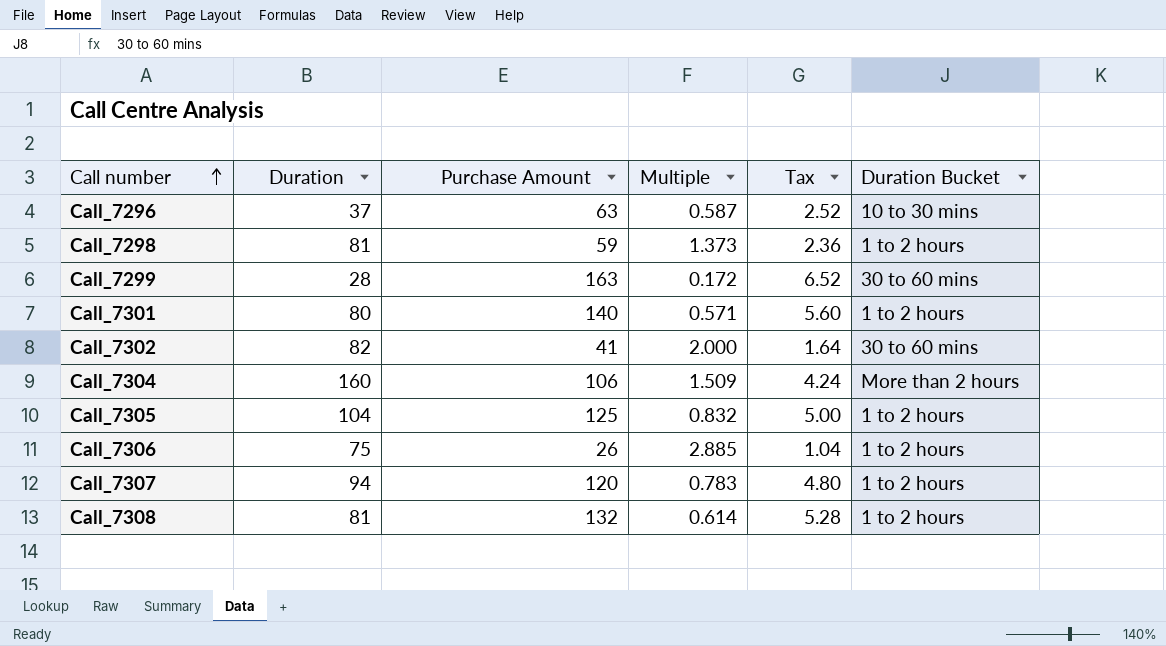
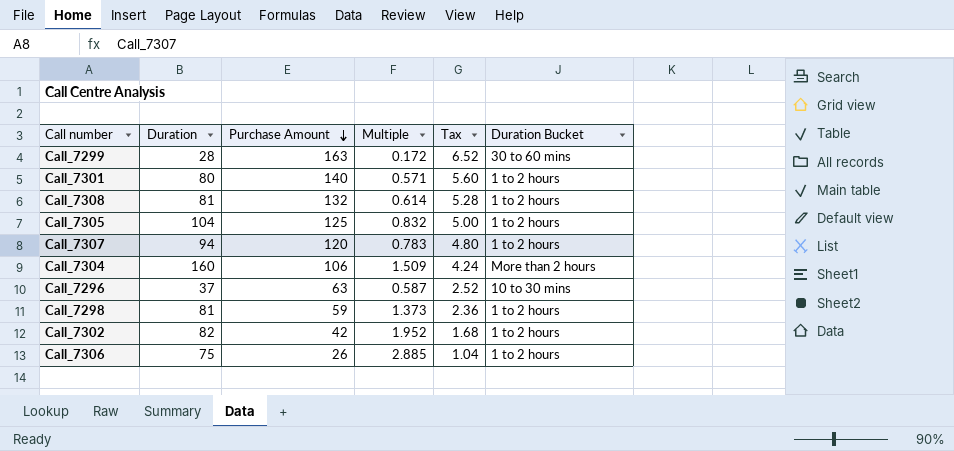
row order: Call number ascending -> Purchase Amount descending
Call_7302 | Purchase Amount: 41 -> 42
Call_7302 | Multiple: 2.000 -> 1.952
Call_7302 | Tax: 1.64 -> 1.68
Call_7302 | Duration Bucket: 30 to 60 mins -> 1 to 2 hours

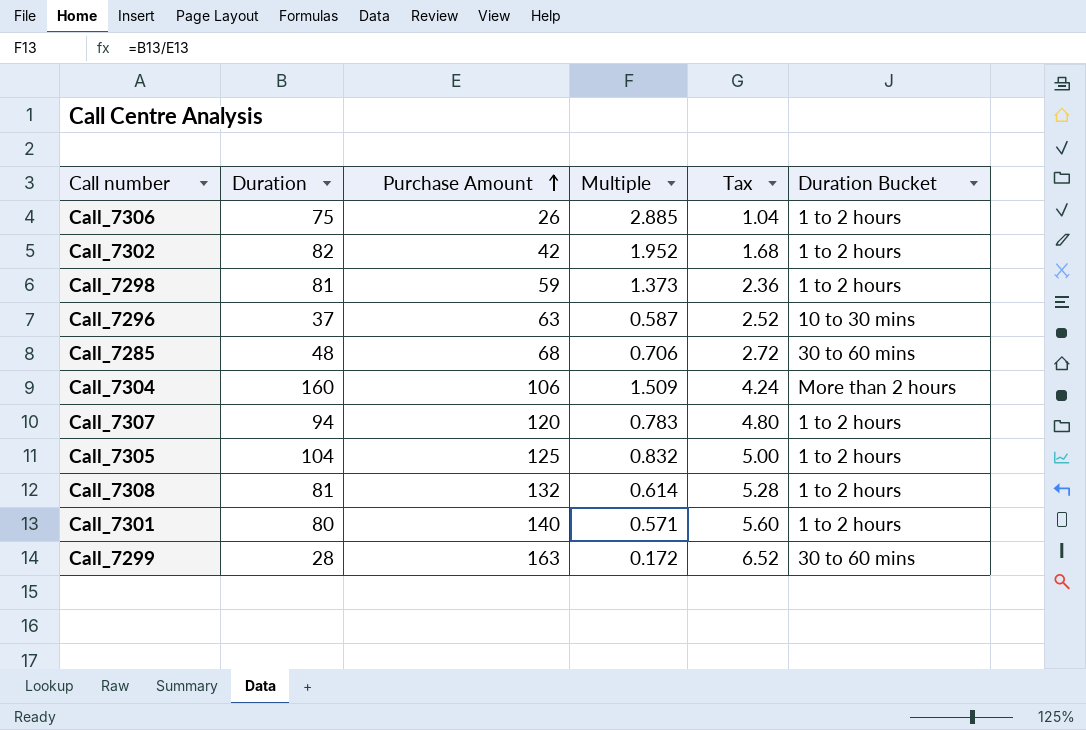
row order: Purchase Amount descending -> Purchase Amount ascending
row Call_7285: none -> 48 | 68 | 0.706 | 2.72 | 30 to 60 mins

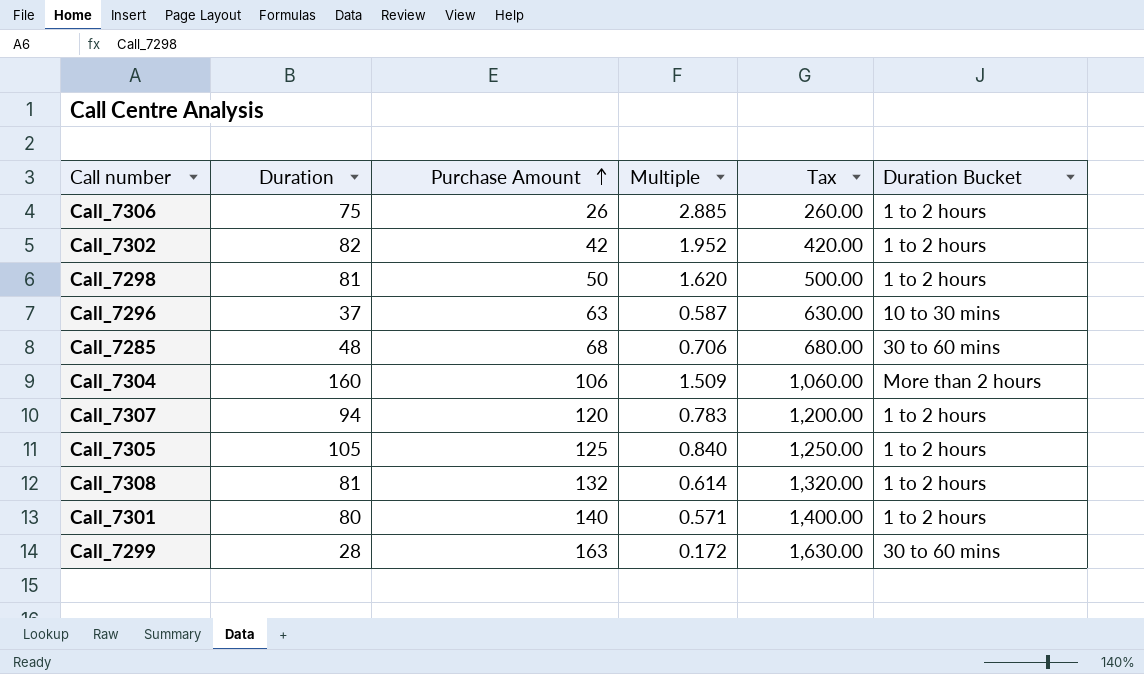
column Tax | formula: [Purchase Amount] * 0.04 -> [Purchase Amount] * 10
Call_7298 | Purchase Amount: 59 -> 50
Call_7298 | Multiple: 1.373 -> 1.620
Call_7305 | Duration: 104 -> 105
Call_7305 | Multiple: 0.832 -> 0.840

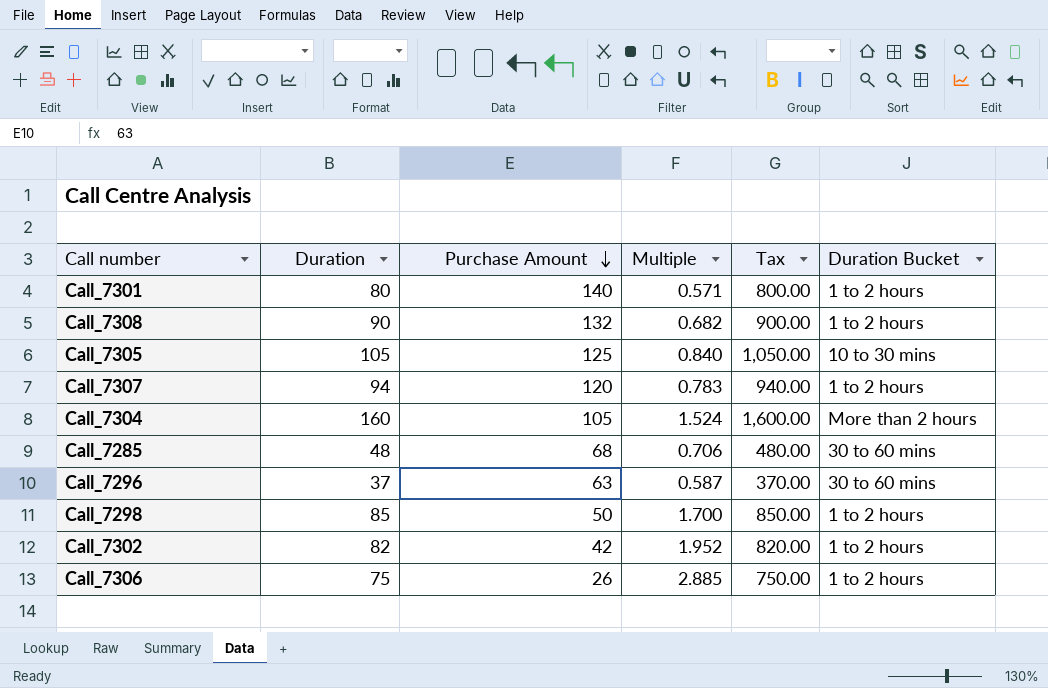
row order: Purchase Amount ascending -> Purchase Amount descending
column Tax | formula: [Purchase Amount] * 10 -> [Duration] * 10
row Call_7299: 28 | 163 | 0.172 | 1,630.00 | 30 to 60 mins -> none
Call_7308 | Duration: 81 -> 90
Call_7308 | Multiple: 0.614 -> 0.682
Call_7305 | Duration Bucket: 1 to 2 hours -> 10 to 30 mins
Call_7304 | Purchase Amount: 106 -> 105
Call_7304 | Multiple: 1.509 -> 1.524
Call_7296 | Duration Bucket: 10 to 30 mins -> 30 to 60 mins
Call_7298 | Duration: 81 -> 85
Call_7298 | Multiple: 1.620 -> 1.700

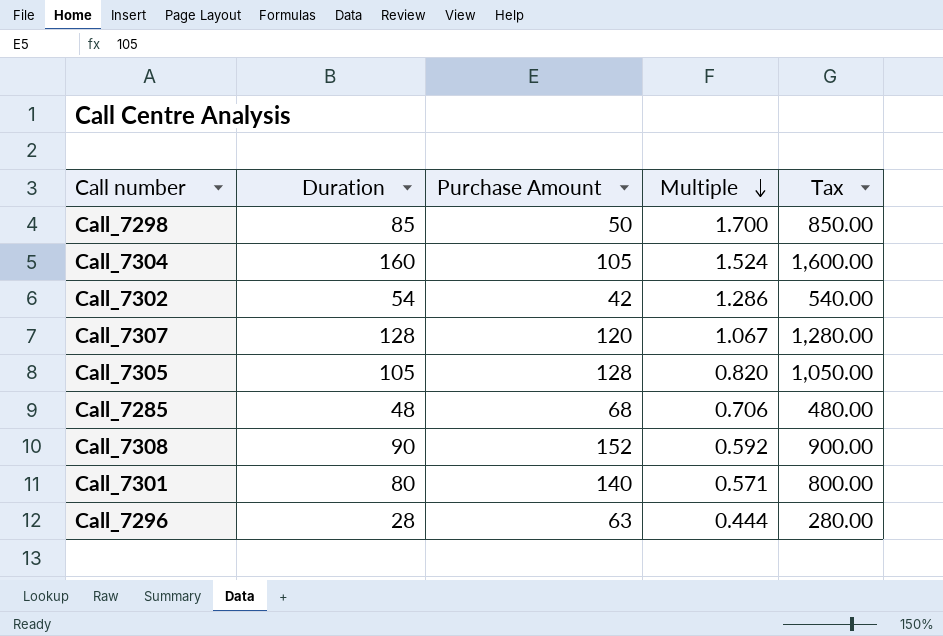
row order: Purchase Amount descending -> Multiple descending
column Duration Bucket | position: 6 -> none
row Call_7306: 75 | 26 | 2.885 | 750.00 | 1 to 2 hours -> none
Call_7302 | Duration: 82 -> 54
Call_7302 | Multiple: 1.952 -> 1.286
Call_7302 | Tax: 820.00 -> 540.00
Call_7307 | Duration: 94 -> 128
Call_7307 | Multiple: 0.783 -> 1.067
Call_7307 | Tax: 940.00 -> 1,280.00
Call_7305 | Purchase Amount: 125 -> 128
Call_7305 | Multiple: 0.840 -> 0.820
Call_7308 | Purchase Amount: 132 -> 152
Call_7308 | Multiple: 0.682 -> 0.592
Call_7296 | Duration: 37 -> 28
Call_7296 | Multiple: 0.587 -> 0.444
Call_7296 | Tax: 370.00 -> 280.00

